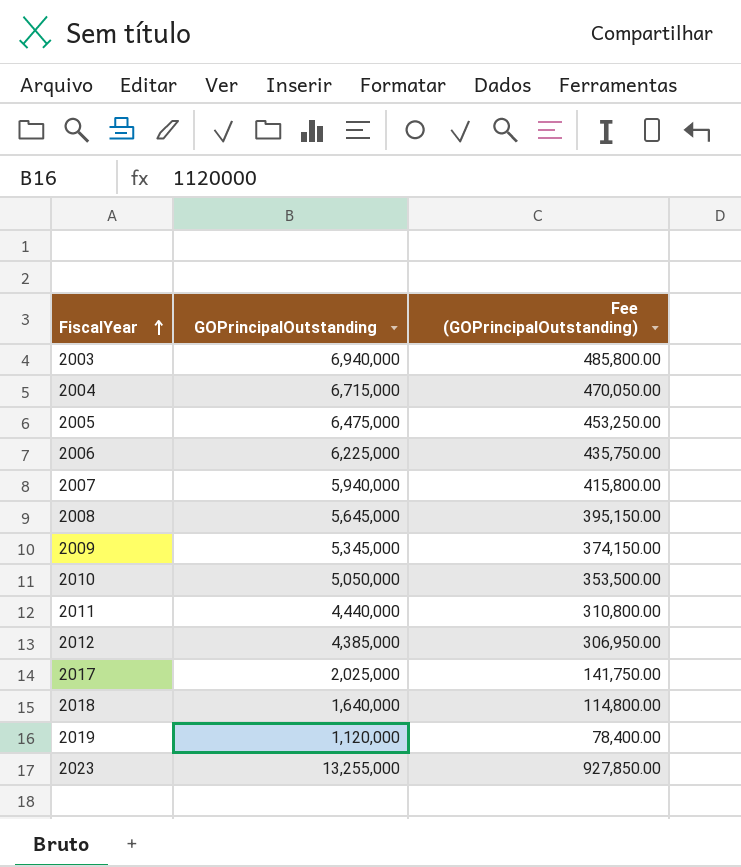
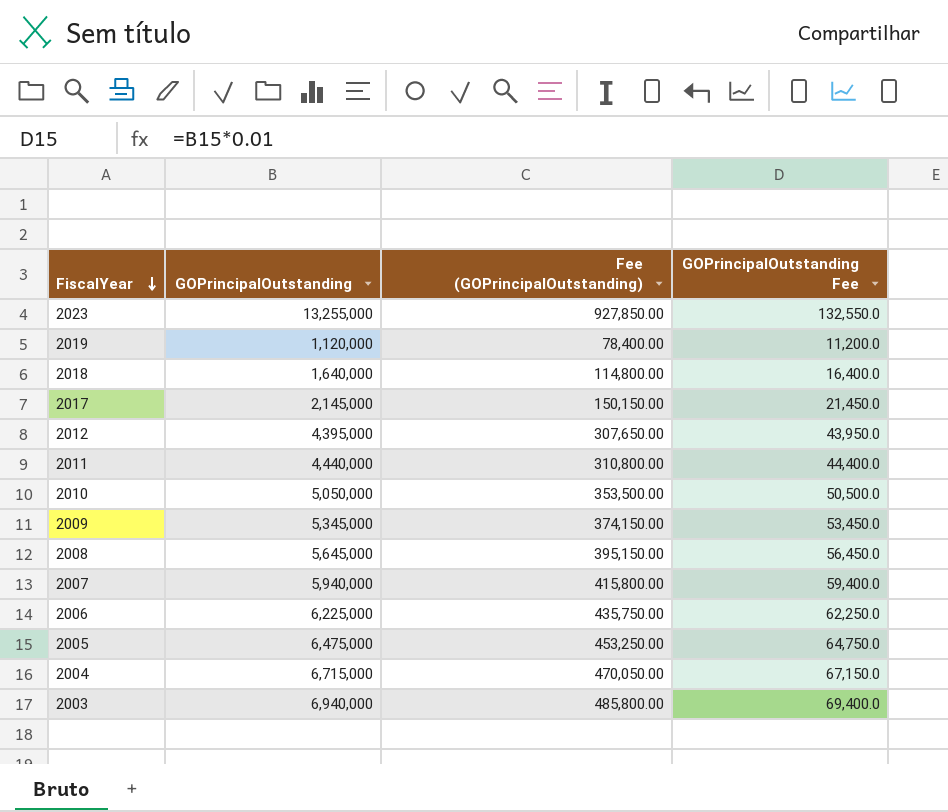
row order: FiscalYear ascending -> FiscalYear descending
column GOPrincipalOutstanding Fee | formula: none -> [GOPrincipalOutstanding] * 0.01
2017 | GOPrincipalOutstanding: 2,025,000 -> 2,145,000
2017 | Fee (GOPrincipalOutstanding): 141,750.00 -> 150,150.00
2012 | GOPrincipalOutstanding: 4,385,000 -> 4,395,000
2012 | Fee (GOPrincipalOutstanding): 306,950.00 -> 307,650.00

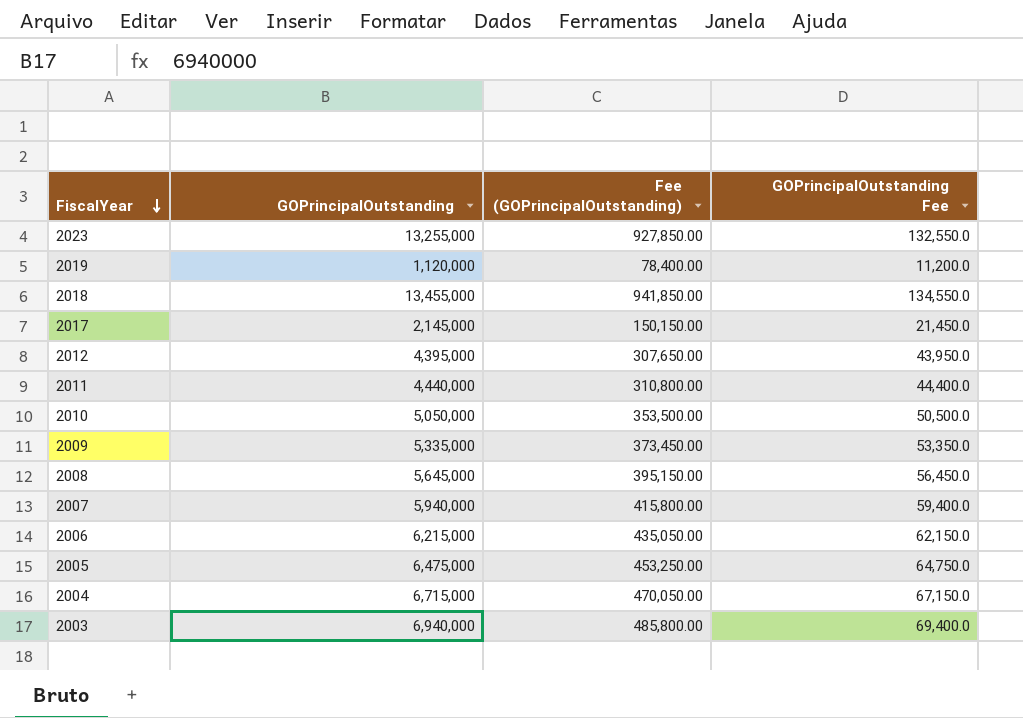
2018 | GOPrincipalOutstanding: 1,640,000 -> 13,455,000
2018 | Fee (GOPrincipalOutstanding): 114,800.00 -> 941,850.00
2018 | GOPrincipalOutstanding Fee: 16,400.0 -> 134,550.0
2009 | GOPrincipalOutstanding: 5,345,000 -> 5,335,000
2009 | Fee (GOPrincipalOutstanding): 374,150.00 -> 373,450.00
2009 | GOPrincipalOutstanding Fee: 53,450.0 -> 53,350.0
2006 | GOPrincipalOutstanding: 6,225,000 -> 6,215,000
2006 | Fee (GOPrincipalOutstanding): 435,750.00 -> 435,050.00
2006 | GOPrincipalOutstanding Fee: 62,250.0 -> 62,150.0

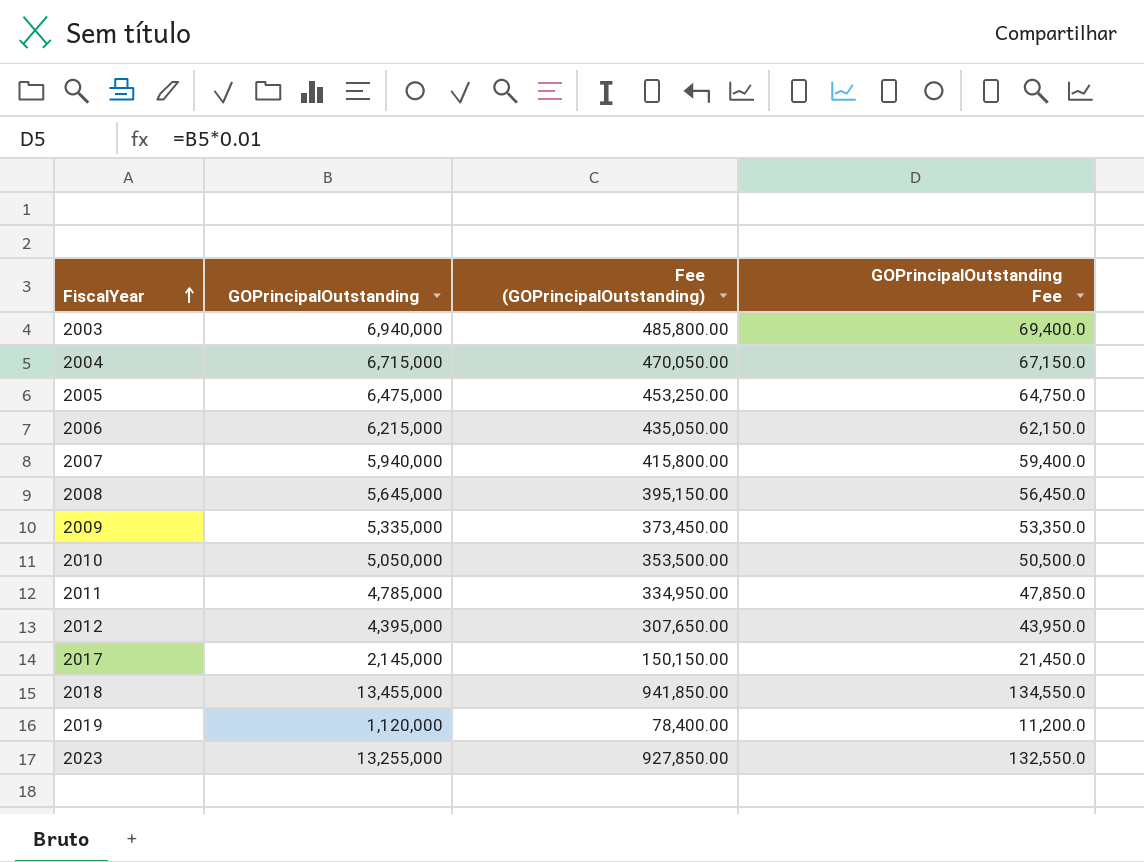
row order: FiscalYear descending -> FiscalYear ascending
2011 | GOPrincipalOutstanding: 4,440,000 -> 4,785,000
2011 | Fee (GOPrincipalOutstanding): 310,800.00 -> 334,950.00
2011 | GOPrincipalOutstanding Fee: 44,400.0 -> 47,850.0

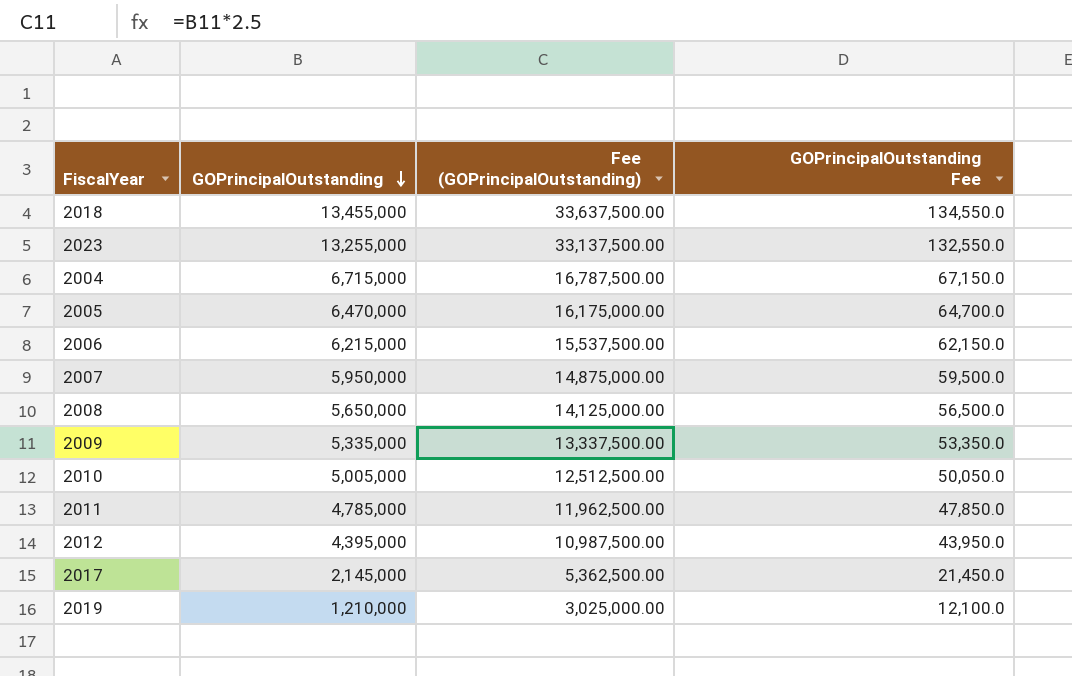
row order: FiscalYear ascending -> GOPrincipalOutstanding descending
column Fee (GOPrincipalOutstanding) | formula: [GOPrincipalOutstanding] * 0.07 -> [GOPrincipalOutstanding] * 2.5
row 2003: 6,940,000 | 485,800.00 | 69,400.0 -> none
2005 | GOPrincipalOutstanding: 6,475,000 -> 6,470,000
2005 | GOPrincipalOutstanding Fee: 64,750.0 -> 64,700.0
2007 | GOPrincipalOutstanding: 5,940,000 -> 5,950,000
2007 | GOPrincipalOutstanding Fee: 59,400.0 -> 59,500.0
2008 | GOPrincipalOutstanding: 5,645,000 -> 5,650,000
2008 | GOPrincipalOutstanding Fee: 56,450.0 -> 56,500.0
2010 | GOPrincipalOutstanding: 5,050,000 -> 5,005,000
2010 | GOPrincipalOutstanding Fee: 50,500.0 -> 50,050.0
2019 | GOPrincipalOutstanding: 1,120,000 -> 1,210,000
2019 | GOPrincipalOutstanding Fee: 11,200.0 -> 12,100.0

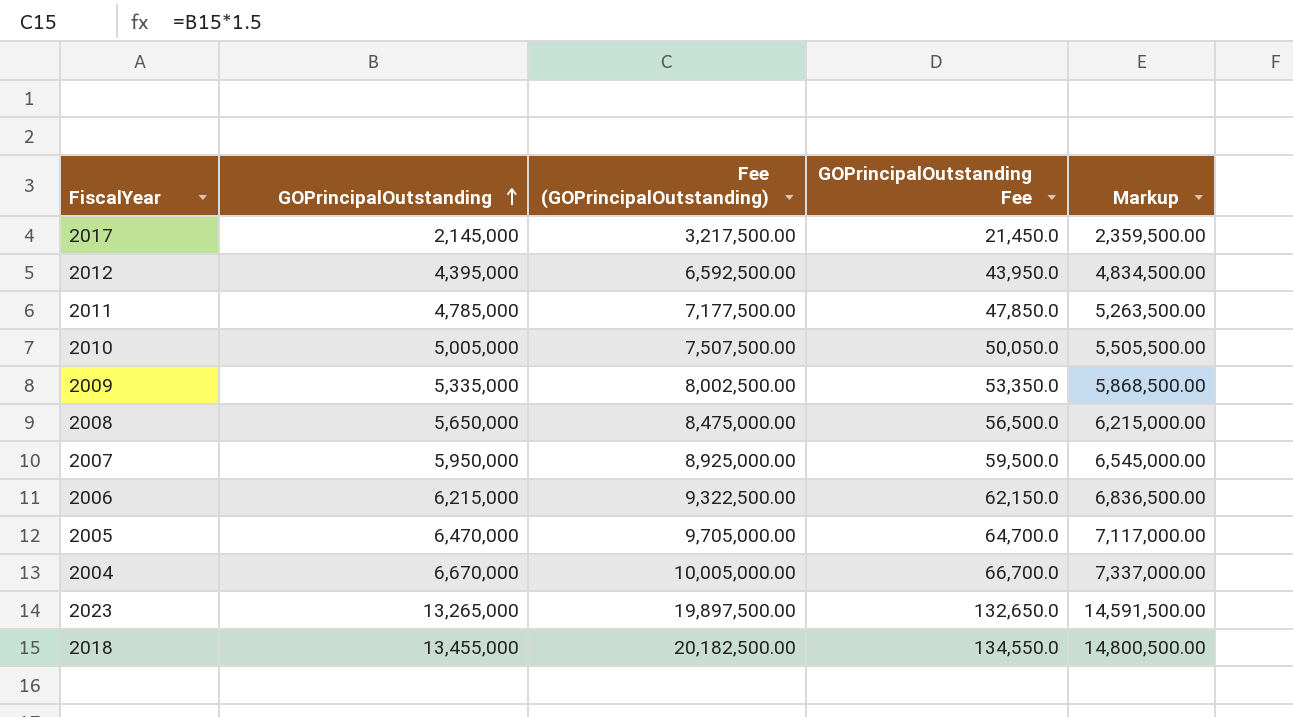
row order: GOPrincipalOutstanding descending -> GOPrincipalOutstanding ascending
column Fee (GOPrincipalOutstanding) | formula: [GOPrincipalOutstanding] * 2.5 -> [GOPrincipalOutstanding] * 1.5
column Markup | formula: none -> [GOPrincipalOutstanding] * 1.1
row 2019: 1,210,000 | 3,025,000.00 | 12,100.0 -> none
2004 | GOPrincipalOutstanding: 6,715,000 -> 6,670,000
2004 | GOPrincipalOutstanding Fee: 67,150.0 -> 66,700.0
2023 | GOPrincipalOutstanding: 13,255,000 -> 13,265,000
2023 | GOPrincipalOutstanding Fee: 132,550.0 -> 132,650.0

